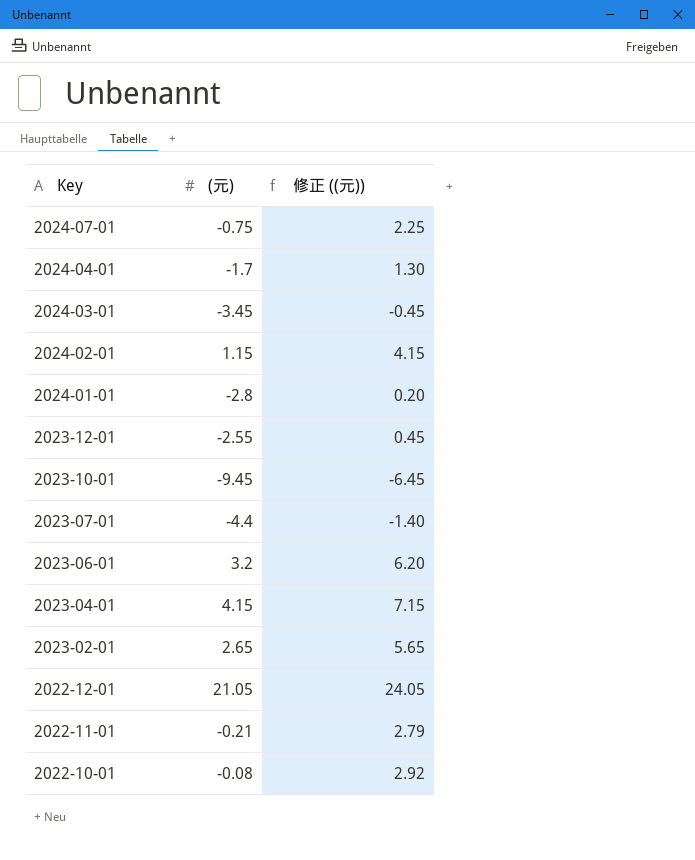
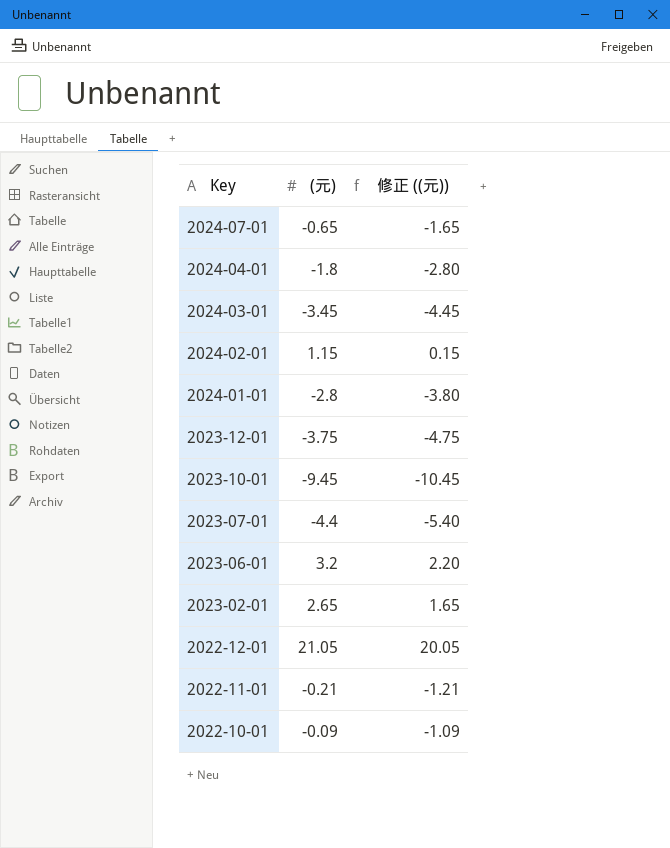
column 修正 ((元)) | formula: [(元)] + 3 -> [(元)] - 1
row 2023-04-01: 4.15 | 7.15 -> none
2024-07-01 | (元): -0.75 -> -0.65
2024-04-01 | (元): -1.7 -> -1.8
2023-12-01 | (元): -2.55 -> -3.75
2022-10-01 | (元): -0.08 -> -0.09

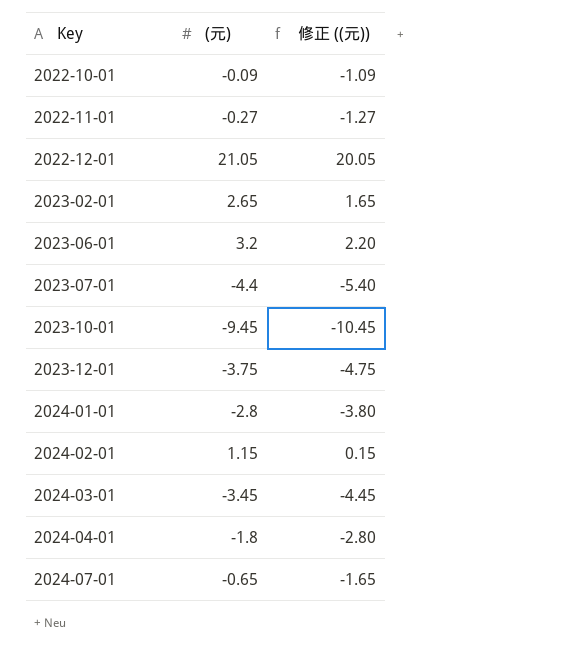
row order: Key descending -> Key ascending
2022-11-01 | (元): -0.21 -> -0.27
2022-11-01 | 修正 ((元)): -1.21 -> -1.27

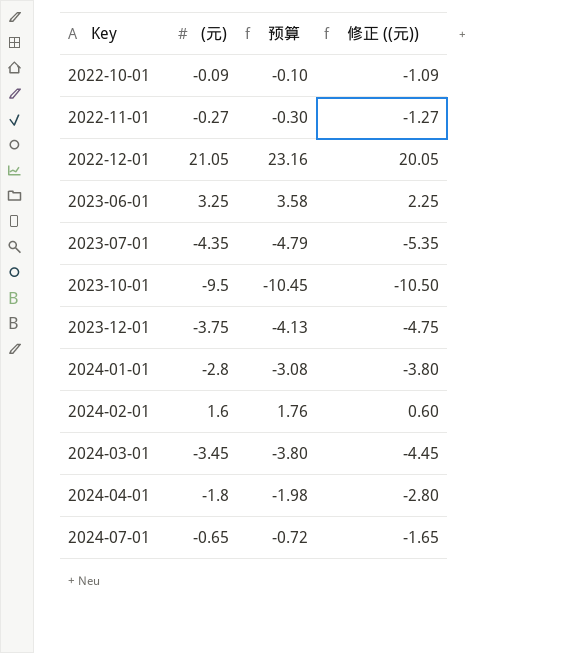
column 预算 | formula: none -> [(元)] * 1.1
row 2023-02-01: 2.65 | 1.65 -> none
2023-06-01 | (元): 3.2 -> 3.25
2023-06-01 | 修正 ((元)): 2.20 -> 2.25
2023-07-01 | (元): -4.4 -> -4.35
2023-07-01 | 修正 ((元)): -5.40 -> -5.35
2023-10-01 | (元): -9.45 -> -9.5
2023-10-01 | 修正 ((元)): -10.45 -> -10.50
2024-02-01 | (元): 1.15 -> 1.6
2024-02-01 | 修正 ((元)): 0.15 -> 0.60

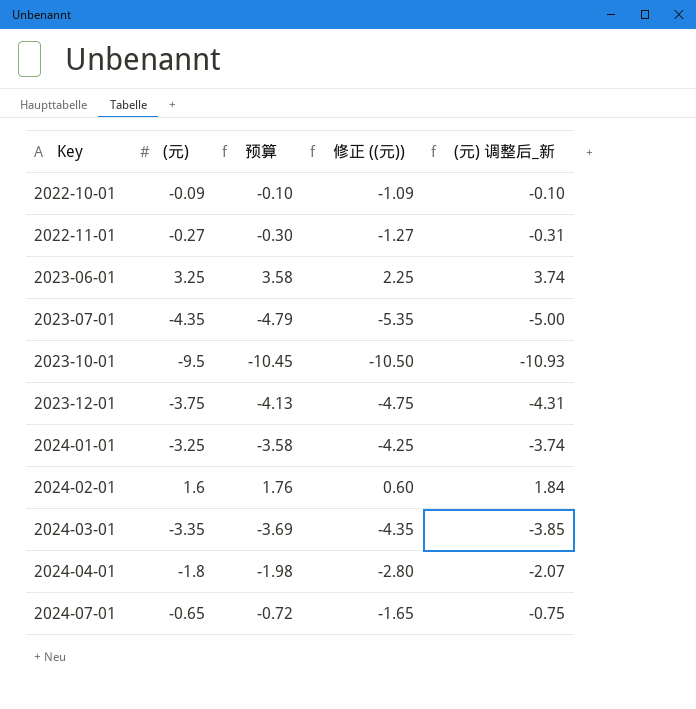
column (元) 调整后_新 | formula: none -> [(元)] * 1.15
row 2022-12-01: 21.05 | 23.16 | 20.05 -> none
2024-01-01 | (元): -2.8 -> -3.25
2024-01-01 | 预算: -3.08 -> -3.58
2024-01-01 | 修正 ((元)): -3.80 -> -4.25
2024-03-01 | (元): -3.45 -> -3.35
2024-03-01 | 预算: -3.80 -> -3.69
2024-03-01 | 修正 ((元)): -4.45 -> -4.35

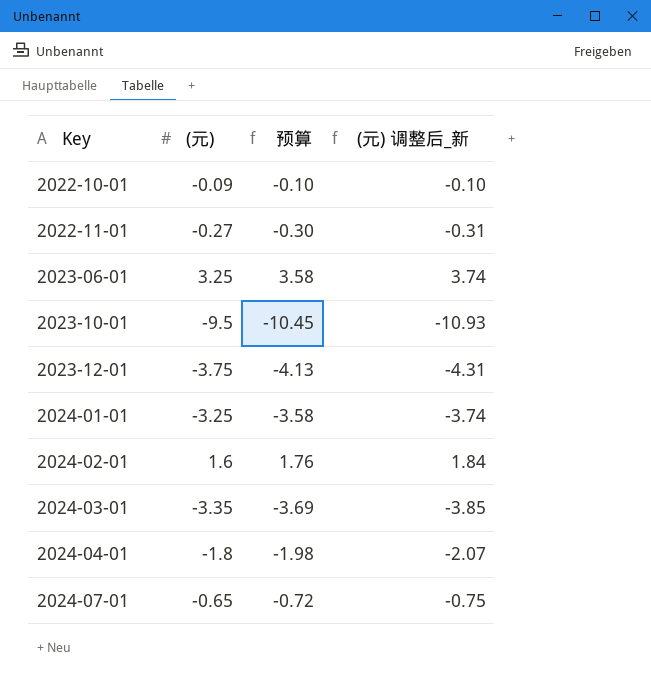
column 修正 ((元)) | formula: [(元)] - 1 -> none
row 2023-07-01: -4.35 | -4.79 | -5.35 | -5.00 -> none

